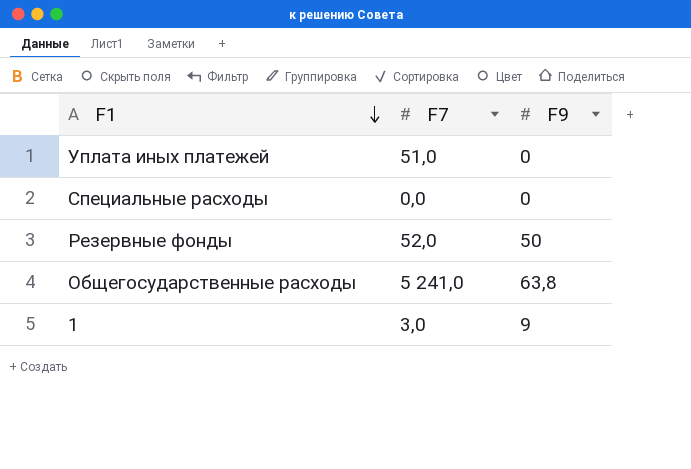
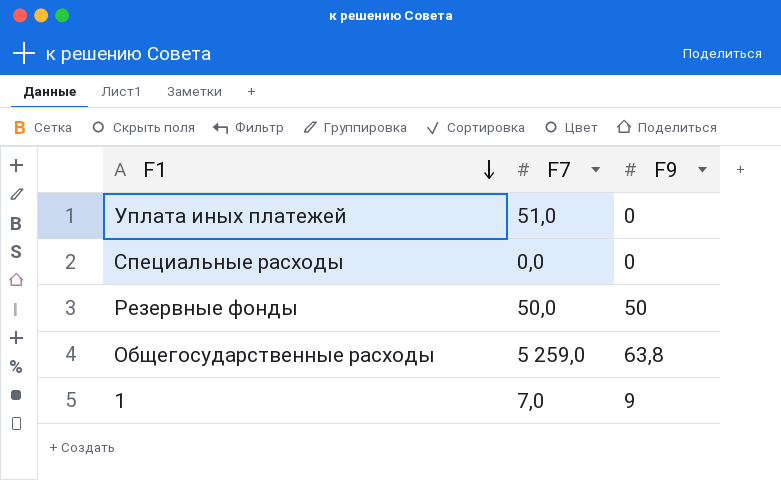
Резервные фонды | F7: 52,0 -> 50,0
Общегосударственные расходы | F7: 5 241,0 -> 5 259,0
1 | F7: 3,0 -> 7,0

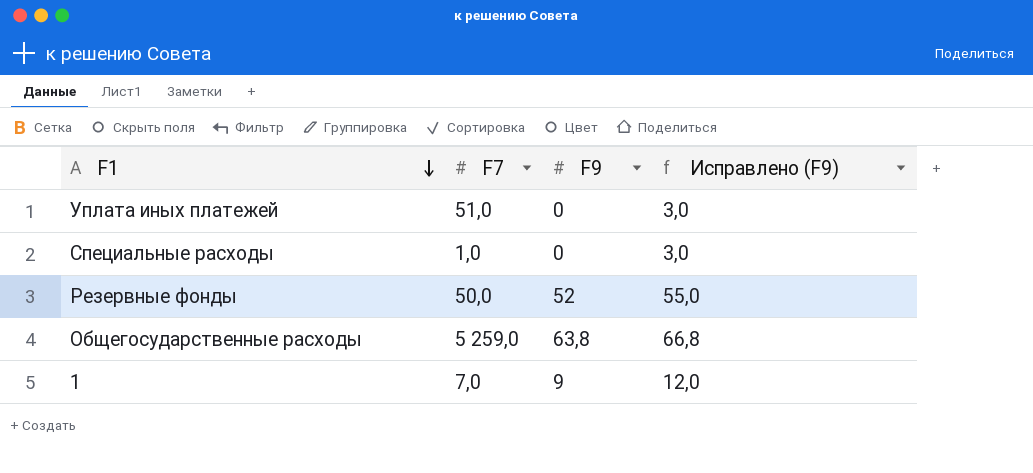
column Исправлено (F9) | formula: none -> [F9] + 3
Специальные расходы | F7: 0,0 -> 1,0
Резервные фонды | F9: 50 -> 52

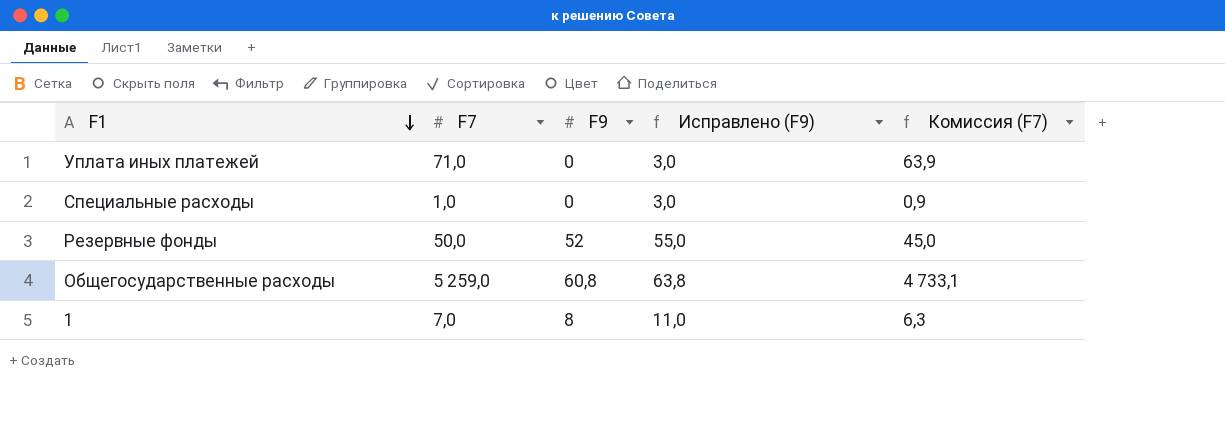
column Комиссия (F7) | formula: none -> [F7] * 0,9
Уплата иных платежей | F7: 51,0 -> 71,0
Общегосударственные расходы | F9: 63,8 -> 60,8
Общегосударственные расходы | Исправлено (F9): 66,8 -> 63,8
1 | F9: 9 -> 8
1 | Исправлено (F9): 12,0 -> 11,0

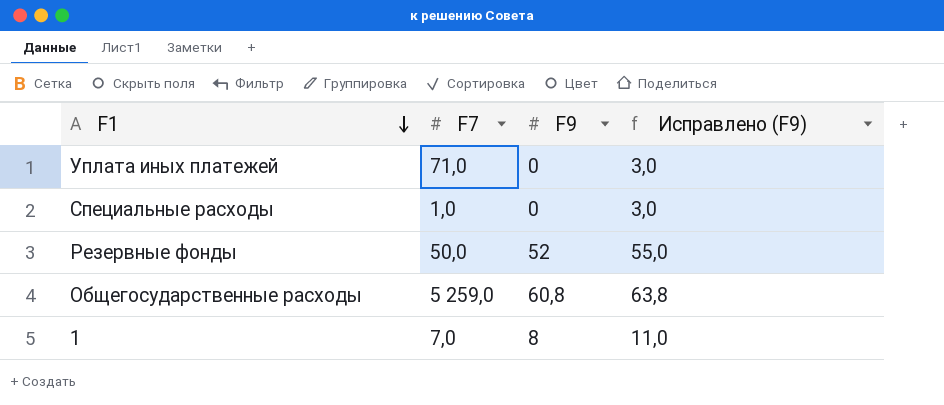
column Комиссия (F7) | formula: [F7] * 0,9 -> none

